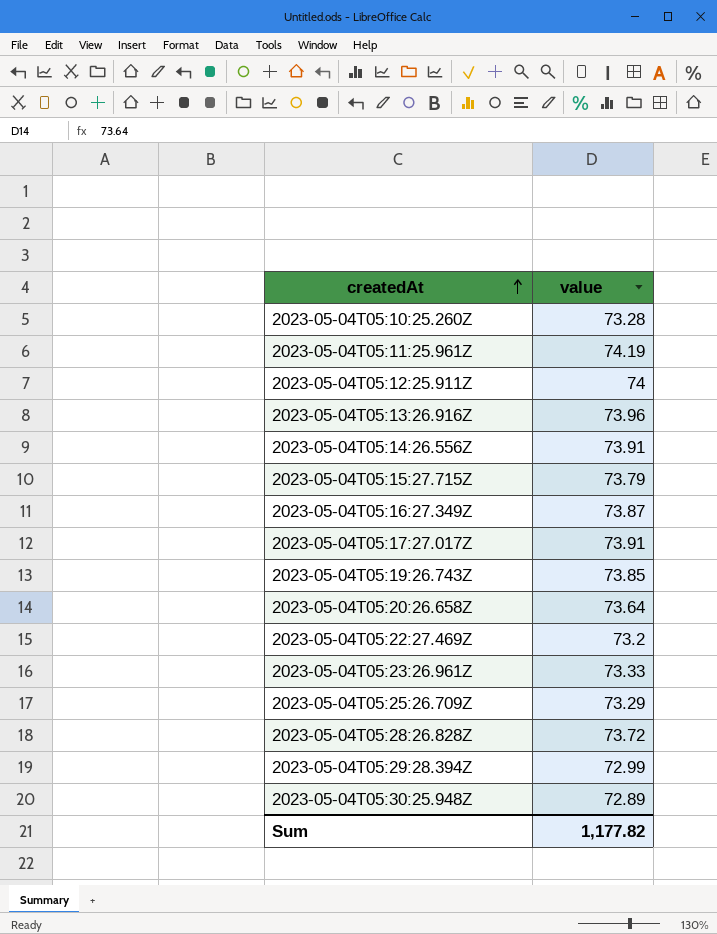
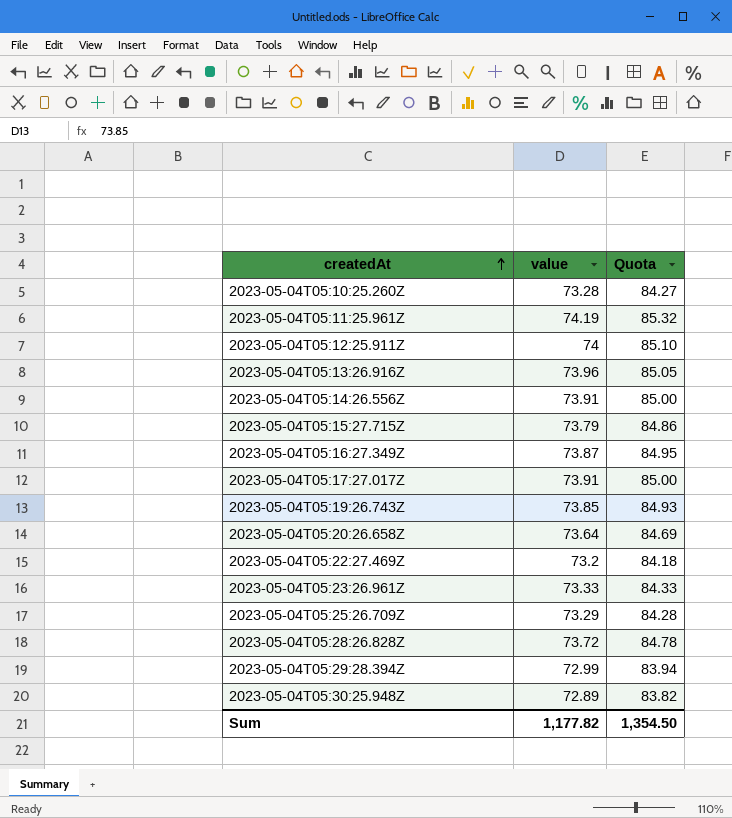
column Quota | formula: none -> [value] * 1.15

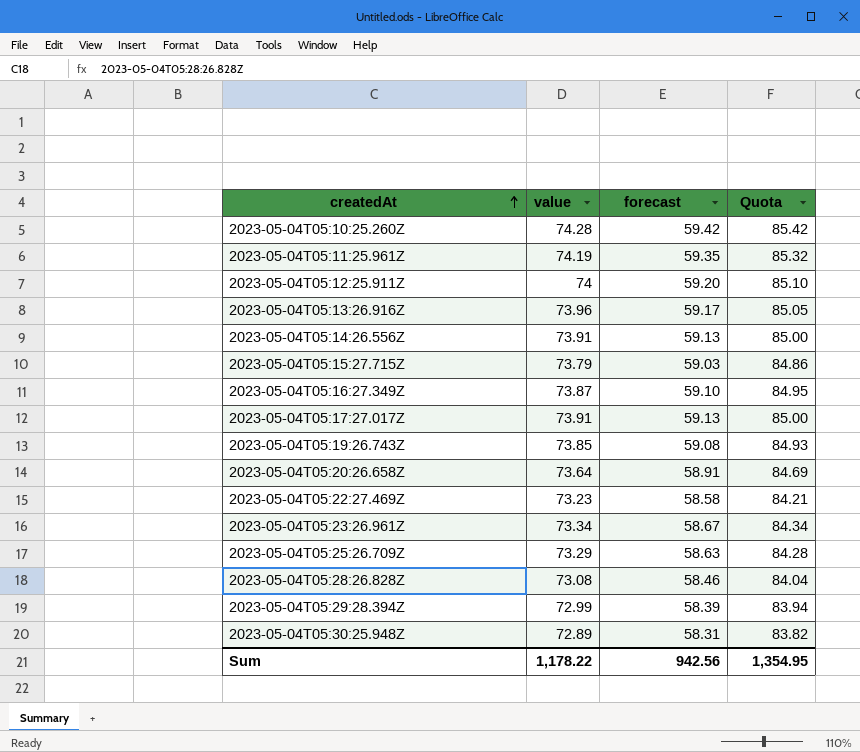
column forecast | formula: none -> [value] * 0.8
2023-05-04T05:10:25.260Z | value: 73.28 -> 74.28
2023-05-04T05:10:25.260Z | Quota: 84.27 -> 85.42
2023-05-04T05:22:27.469Z | value: 73.2 -> 73.23
2023-05-04T05:22:27.469Z | Quota: 84.18 -> 84.21
2023-05-04T05:23:26.961Z | value: 73.33 -> 73.34
2023-05-04T05:23:26.961Z | Quota: 84.33 -> 84.34
2023-05-04T05:28:26.828Z | value: 73.72 -> 73.08
2023-05-04T05:28:26.828Z | Quota: 84.78 -> 84.04
Sum | value: 1,177.82 -> 1,178.22
Sum | Quota: 1,354.50 -> 1,354.95

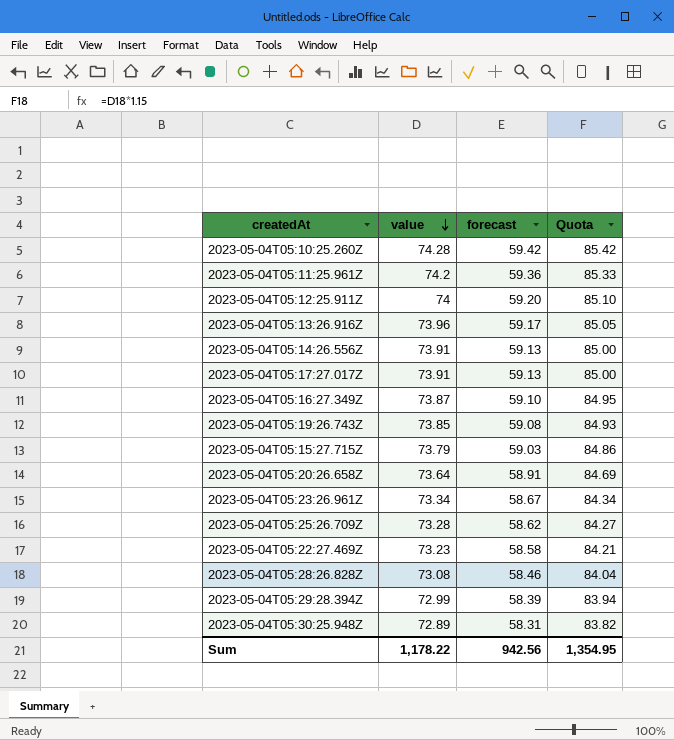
row order: createdAt ascending -> value descending
2023-05-04T05:11:25.961Z | value: 74.19 -> 74.2
2023-05-04T05:11:25.961Z | forecast: 59.35 -> 59.36
2023-05-04T05:11:25.961Z | Quota: 85.32 -> 85.33
2023-05-04T05:25:26.709Z | value: 73.29 -> 73.28
2023-05-04T05:25:26.709Z | forecast: 58.63 -> 58.62
2023-05-04T05:25:26.709Z | Quota: 84.28 -> 84.27

